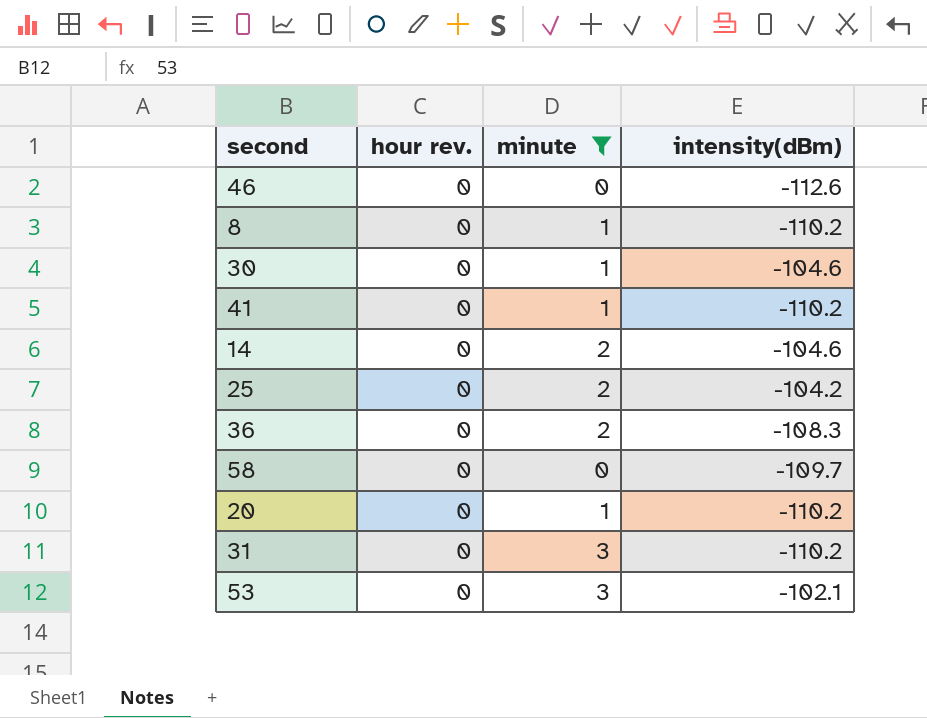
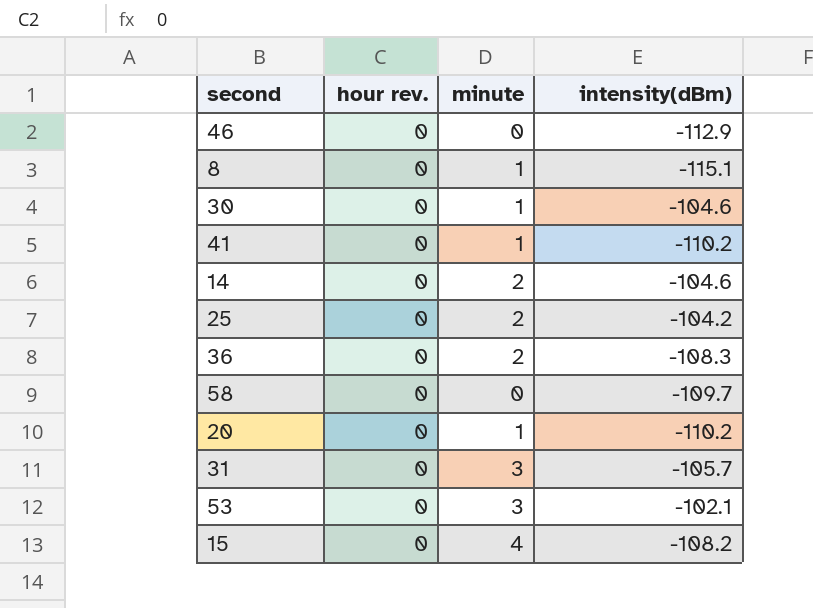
filter: minute != 4 -> none
46 | intensity(dBm): -112.6 -> -112.9
8 | intensity(dBm): -110.2 -> -115.1
31 | intensity(dBm): -110.2 -> -105.7

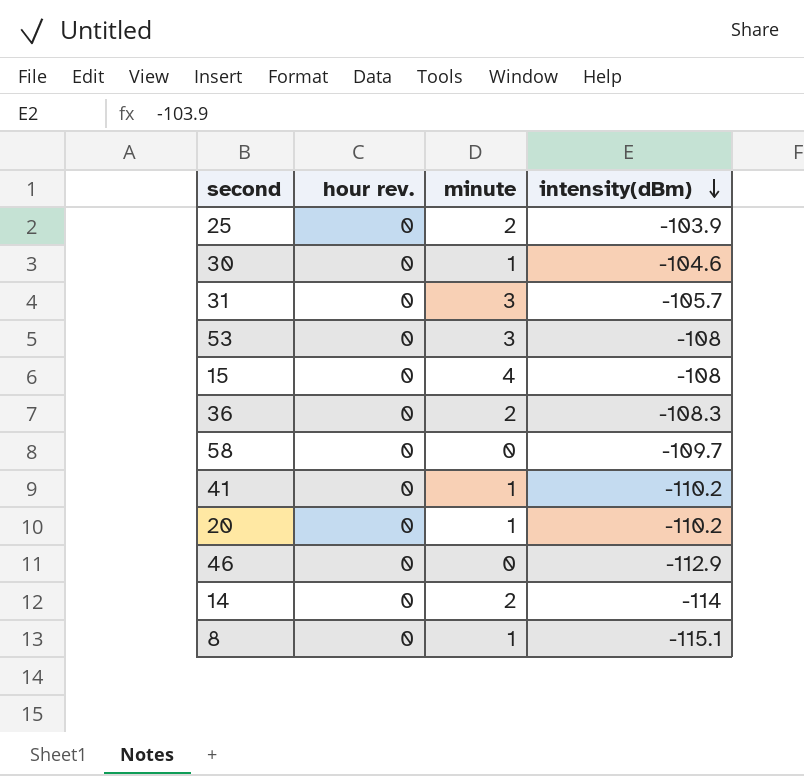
row order: none -> intensity(dBm) descending
25 | intensity(dBm): -104.2 -> -103.9
53 | intensity(dBm): -102.1 -> -108
15 | intensity(dBm): -108.2 -> -108
14 | intensity(dBm): -104.6 -> -114

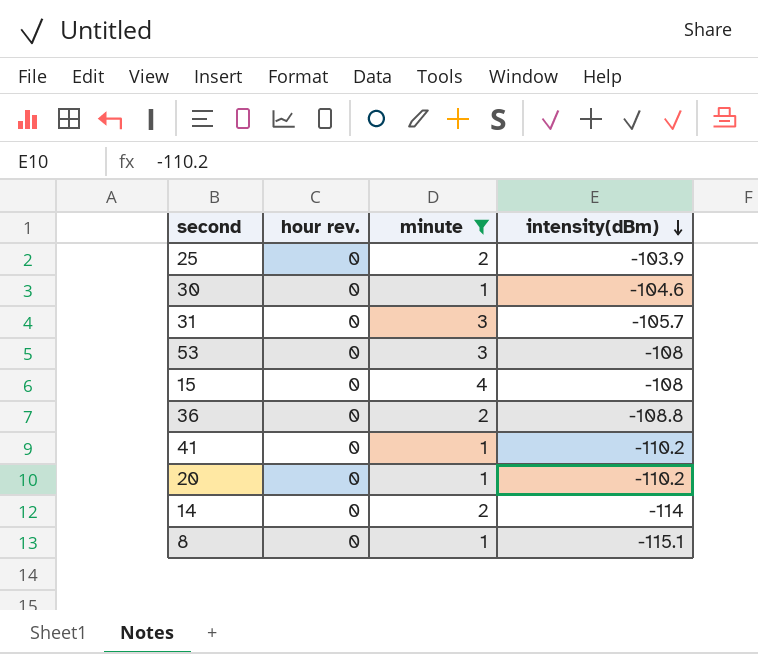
filter: none -> minute != 0
36 | intensity(dBm): -108.3 -> -108.8

